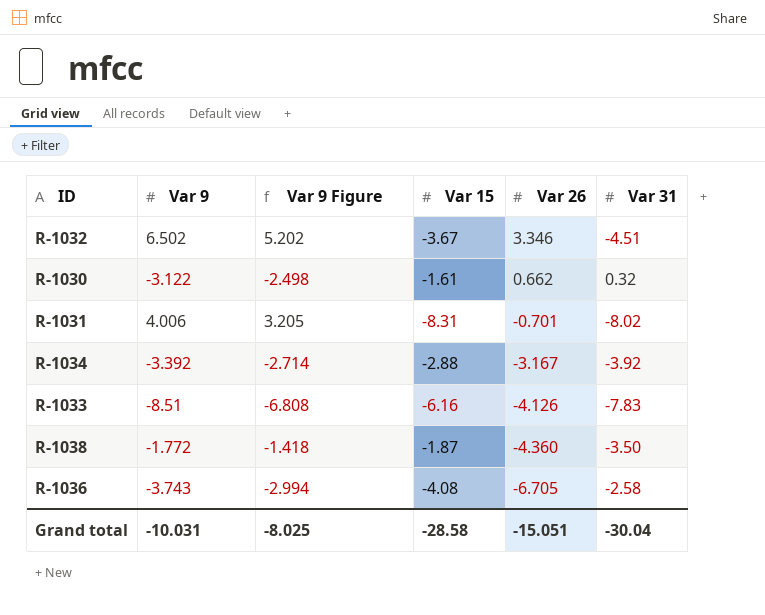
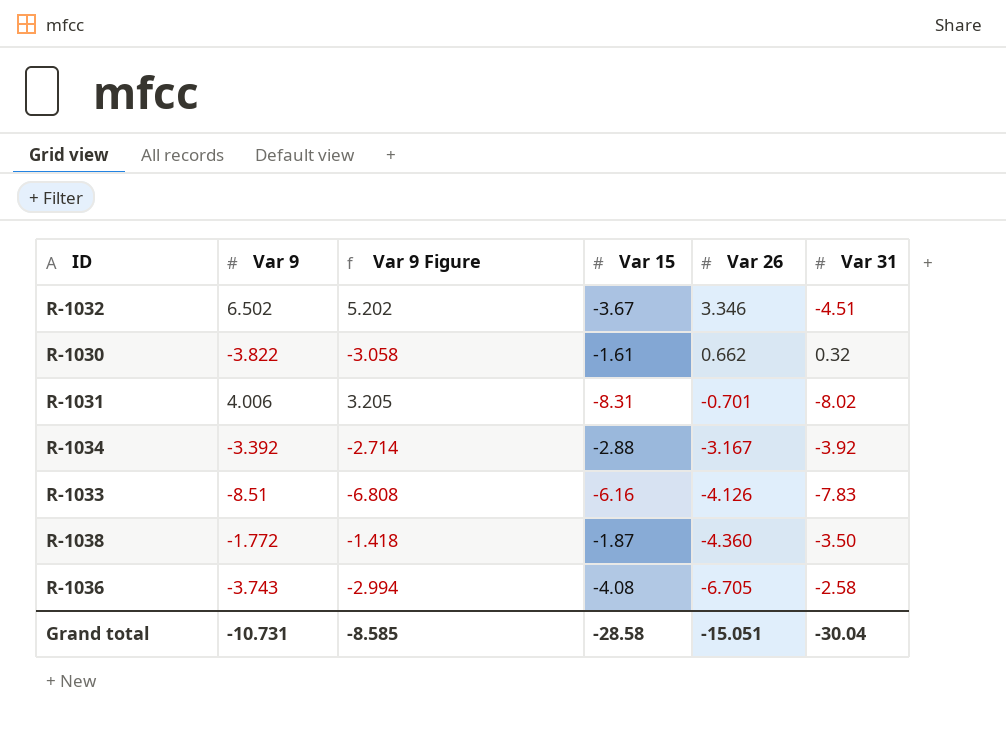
R-1030 | Var 9: -3.122 -> -3.822
R-1030 | Var 9 Figure: -2.498 -> -3.058
Grand total | Var 9: -10.031 -> -10.731
Grand total | Var 9 Figure: -8.025 -> -8.585

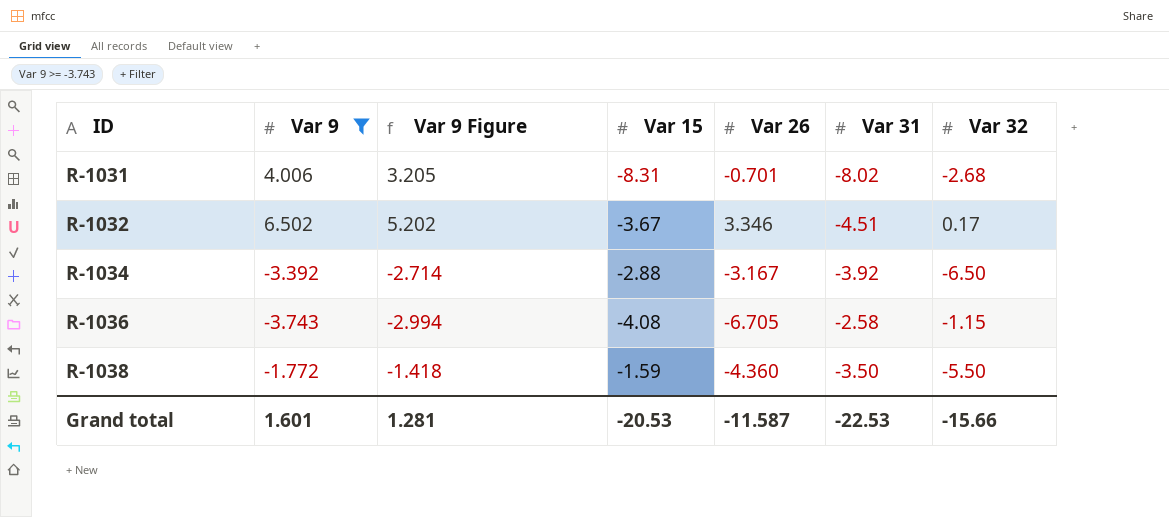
filter: none -> Var 9 >= -3.743
row order: Var 26 descending -> ID ascending
column Var 32 | position: none -> 7
R-1038 | Var 15: -1.87 -> -1.59
Grand total | Var 9: -10.731 -> 1.601
Grand total | Var 9 Figure: -8.585 -> 1.281
Grand total | Var 15: -28.58 -> -20.53
Grand total | Var 26: -15.051 -> -11.587
Grand total | Var 31: -30.04 -> -22.53

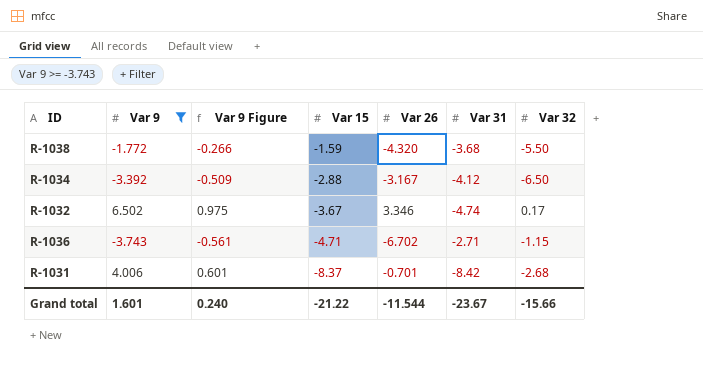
row order: ID ascending -> Var 15 descending
column Var 9 Figure | formula: [Var 9] * 0.8 -> [Var 9] * 0.15
R-1038 | Var 26: -4.360 -> -4.320
R-1038 | Var 31: -3.50 -> -3.68
R-1034 | Var 31: -3.92 -> -4.12
R-1032 | Var 31: -4.51 -> -4.74
R-1036 | Var 15: -4.08 -> -4.71
R-1036 | Var 26: -6.705 -> -6.702
R-1036 | Var 31: -2.58 -> -2.71
R-1031 | Var 15: -8.31 -> -8.37
R-1031 | Var 31: -8.02 -> -8.42
Grand total | Var 9 Figure: 1.281 -> 0.240
Grand total | Var 15: -20.53 -> -21.22
Grand total | Var 26: -11.587 -> -11.544
Grand total | Var 31: -22.53 -> -23.67

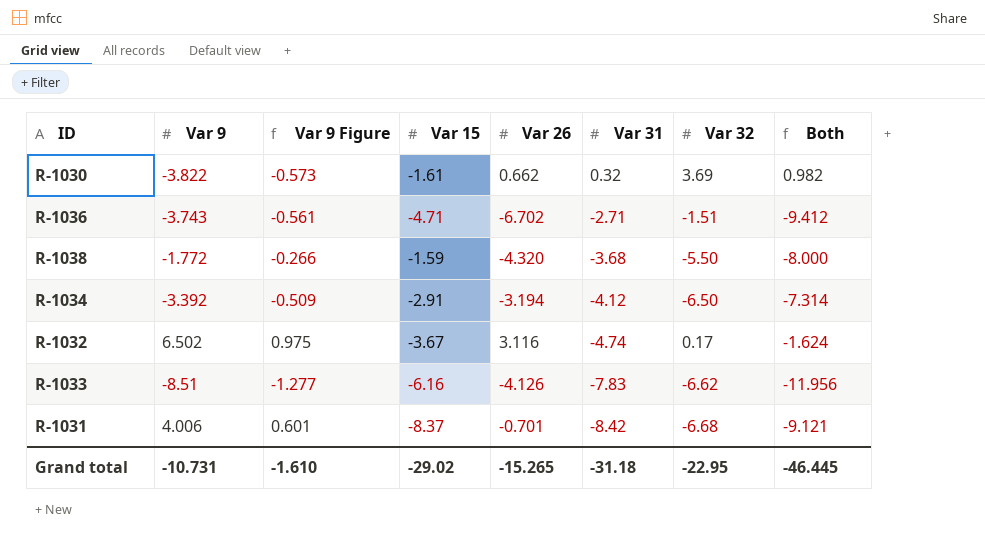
filter: Var 9 >= -3.743 -> none
row order: Var 15 descending -> Var 31 descending
column Both | formula: none -> [Var 26] + [Var 31]
R-1036 | Var 32: -1.15 -> -1.51
R-1034 | Var 15: -2.88 -> -2.91
R-1034 | Var 26: -3.167 -> -3.194
R-1032 | Var 26: 3.346 -> 3.116
R-1031 | Var 32: -2.68 -> -6.68
Grand total | Var 9: 1.601 -> -10.731
Grand total | Var 9 Figure: 0.240 -> -1.610
Grand total | Var 15: -21.22 -> -29.02
Grand total | Var 26: -11.544 -> -15.265
Grand total | Var 31: -23.67 -> -31.18
Grand total | Var 32: -15.66 -> -22.95

